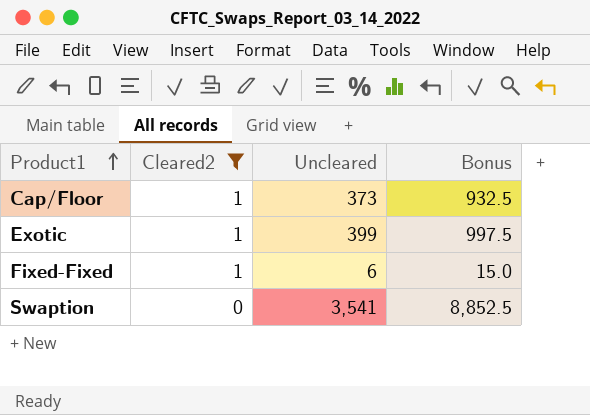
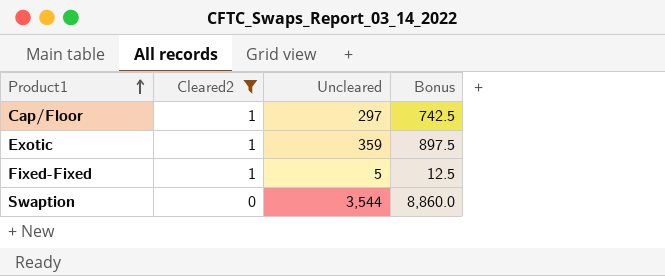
Cap/Floor | Uncleared: 373 -> 297
Cap/Floor | Bonus: 932.5 -> 742.5
Exotic | Uncleared: 399 -> 359
Exotic | Bonus: 997.5 -> 897.5
Fixed-Fixed | Uncleared: 6 -> 5
Fixed-Fixed | Bonus: 15.0 -> 12.5
Swaption | Uncleared: 3,541 -> 3,544
Swaption | Bonus: 8,852.5 -> 8,860.0

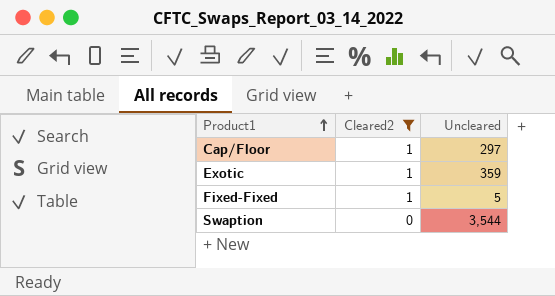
column Bonus | formula: [Uncleared] * 2.5 -> none

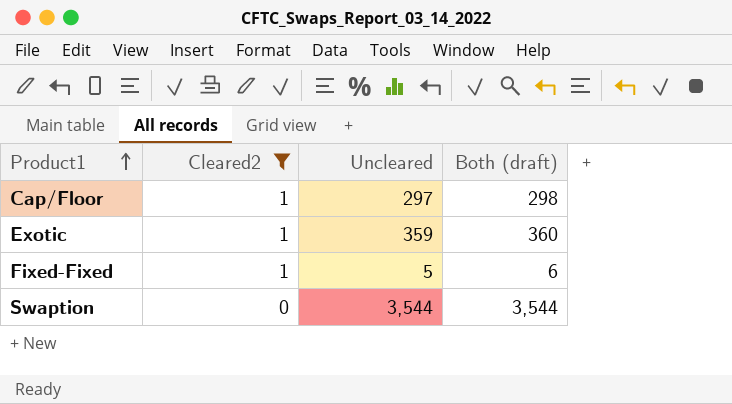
column Both (draft) | formula: none -> [Cleared2] + [Uncleared]

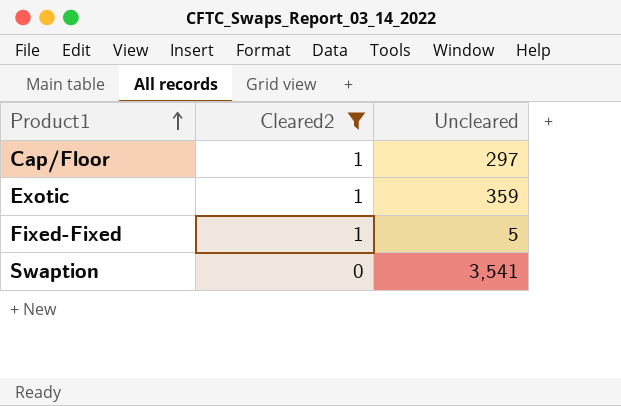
column Both (draft) | formula: [Cleared2] + [Uncleared] -> none
Swaption | Uncleared: 3,544 -> 3,541

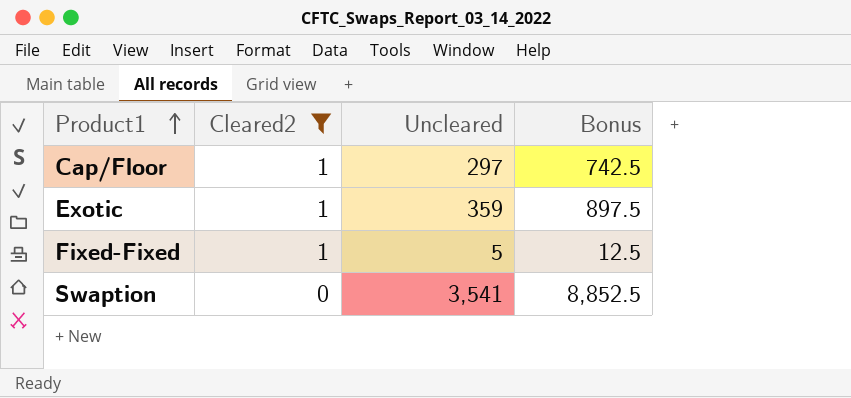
column Bonus | formula: none -> [Uncleared] * 2.5

